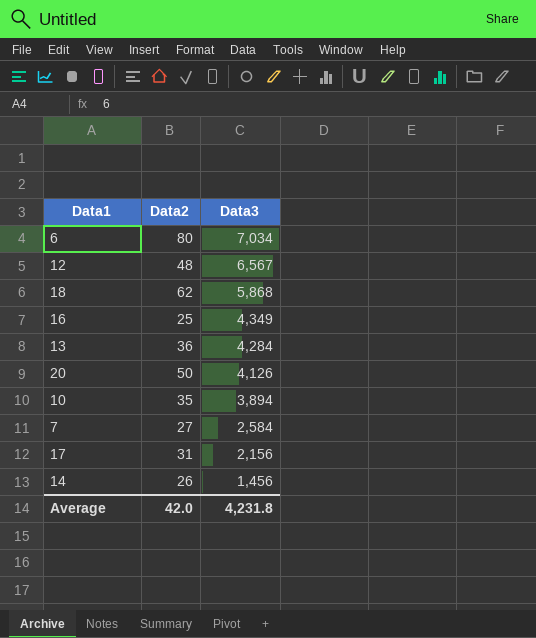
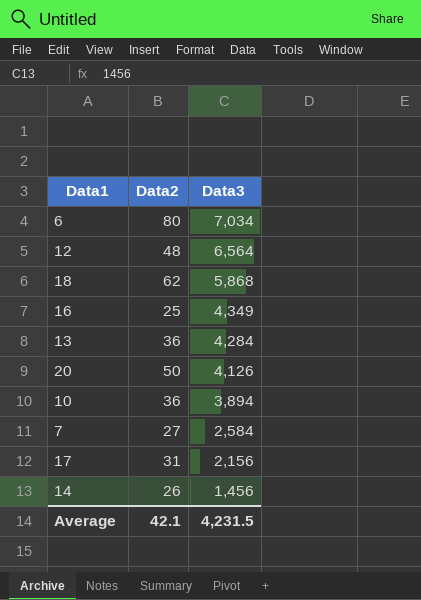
12 | Data3: 6,567 -> 6,564
10 | Data2: 35 -> 36
Average | Data2: 42.0 -> 42.1
Average | Data3: 4,231.8 -> 4,231.5

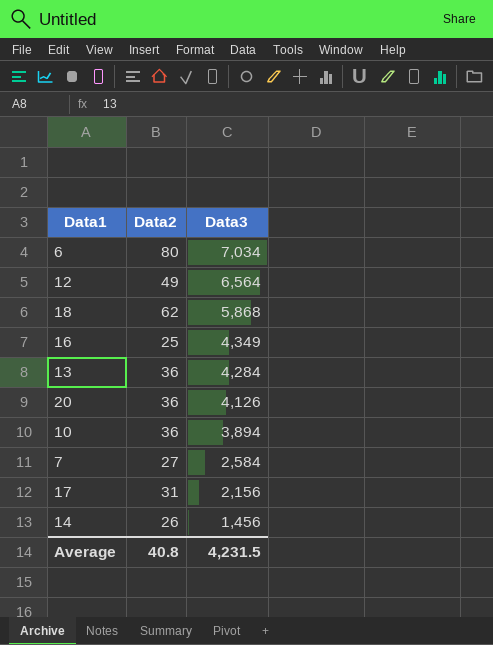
12 | Data2: 48 -> 49
20 | Data2: 50 -> 36
Average | Data2: 42.1 -> 40.8

